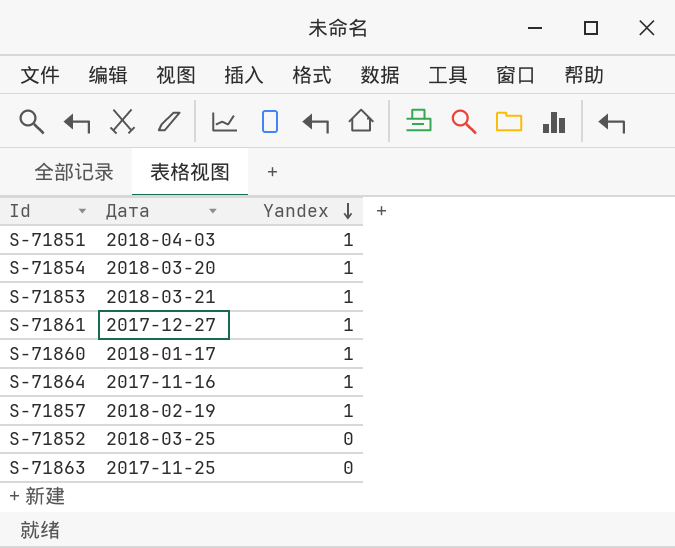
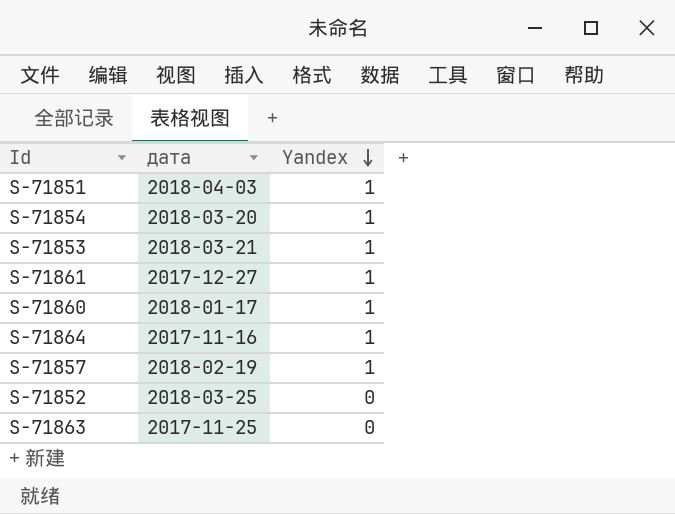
column name: Дата -> дата

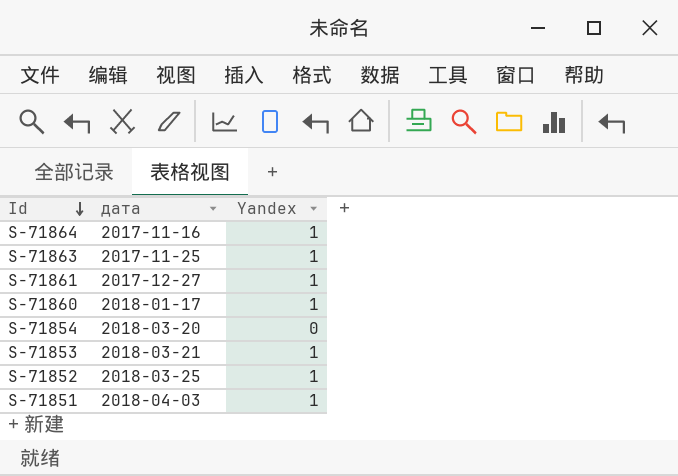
row order: Yandex descending -> Id descending
row S-71857: 2018-02-19 | 1 -> none
S-71863 | Yandex: 0 -> 1
S-71854 | Yandex: 1 -> 0
S-71852 | Yandex: 0 -> 1

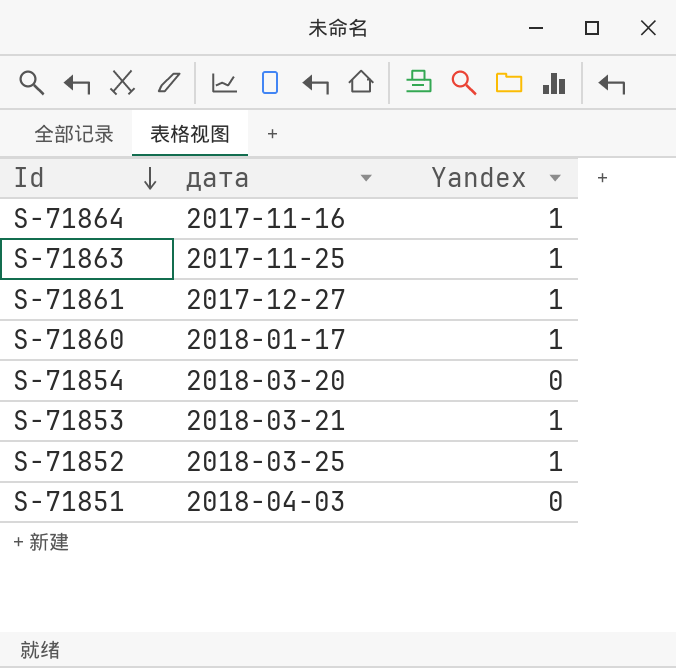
S-71851 | Yandex: 1 -> 0

